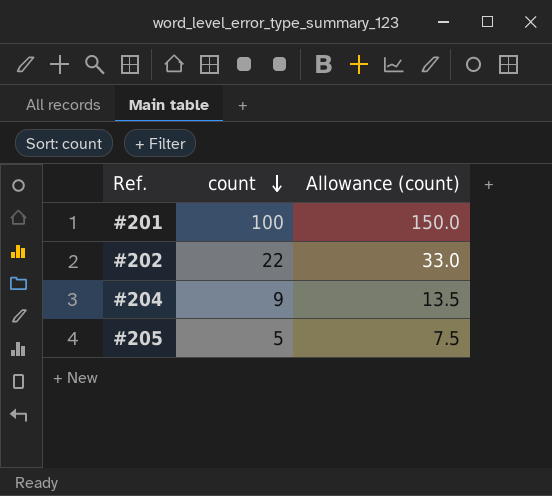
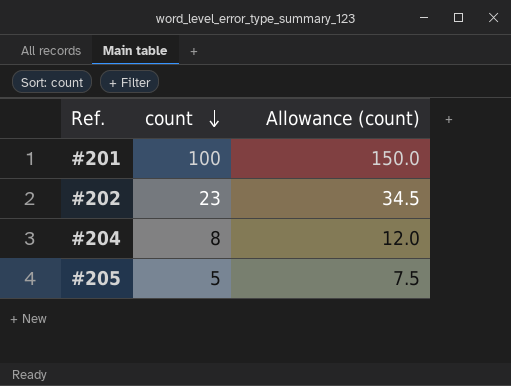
#202 | count: 22 -> 23
#202 | Allowance (count): 33.0 -> 34.5
#204 | count: 9 -> 8
#204 | Allowance (count): 13.5 -> 12.0

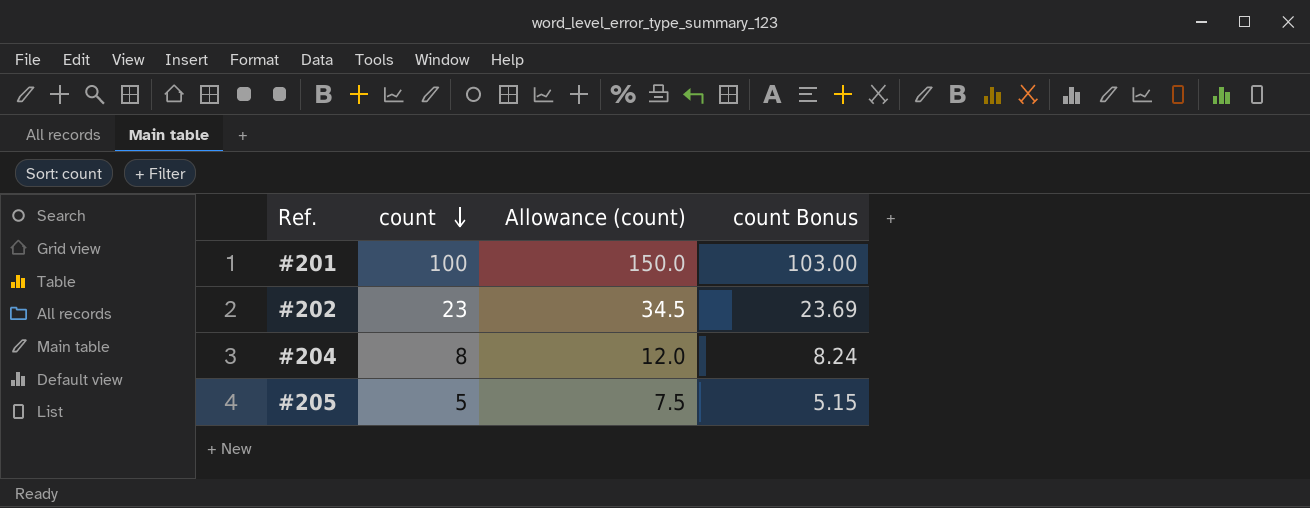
column count Bonus | formula: none -> [count] * 1.03

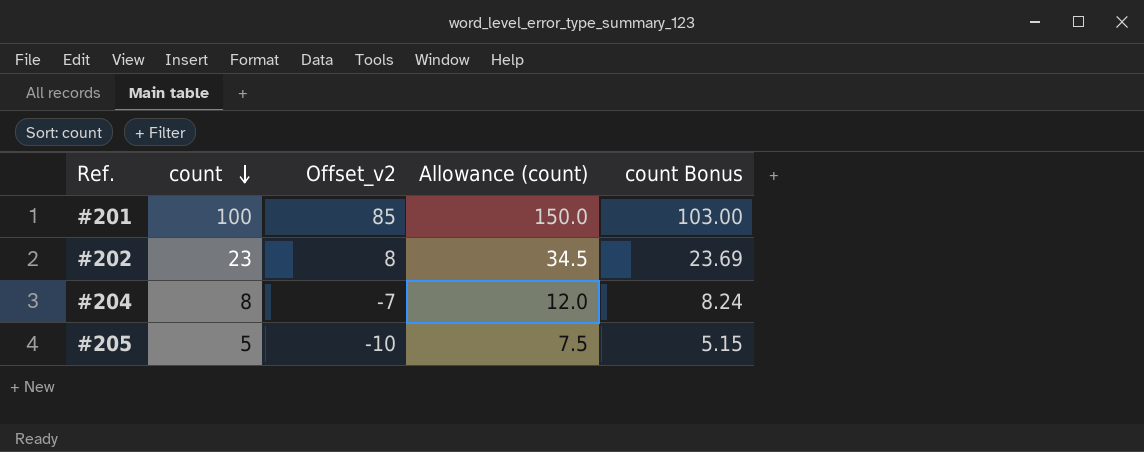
column Offset_v2 | formula: none -> [count] - 15

